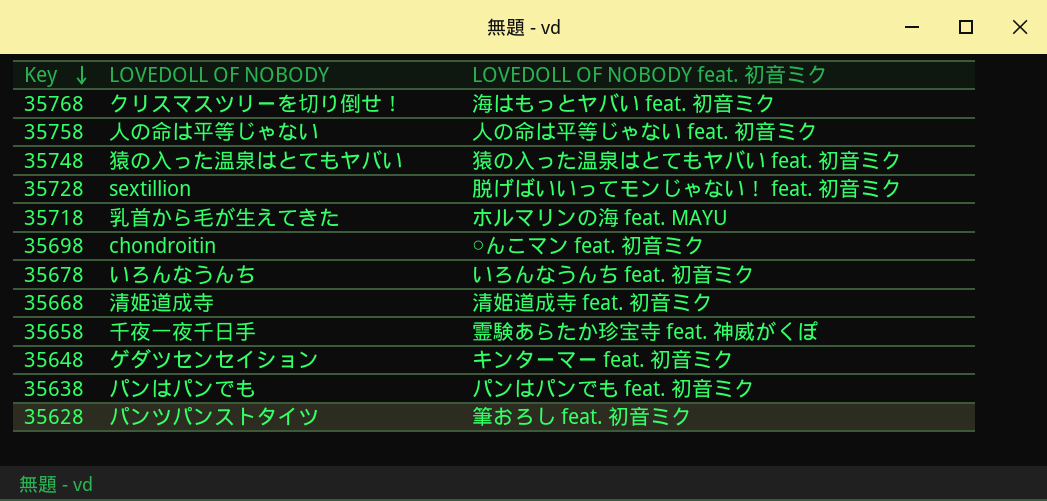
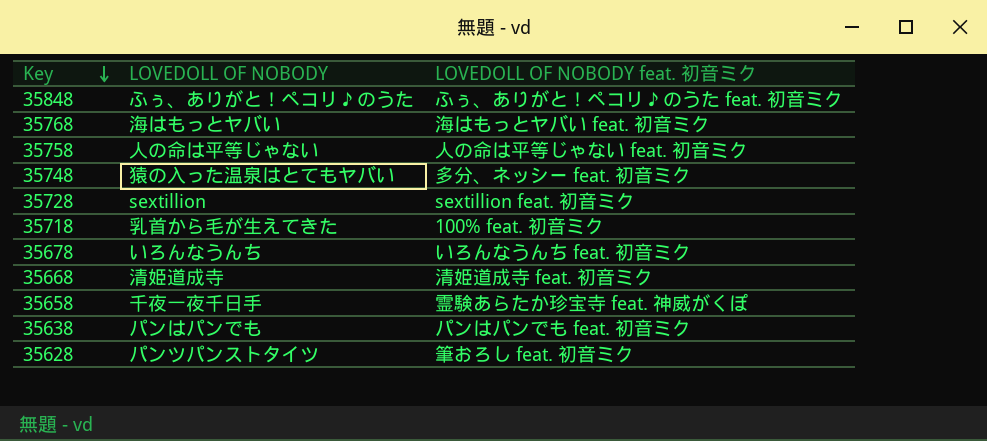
row 35698: chondroitin | ○んこマン feat. 初音ミク -> none
row 35648: ゲダツセンセイション | キンターマー feat. 初音ミク -> none
row 35848: none -> ふぅ、ありがと！ペコリ♪のうた | ふぅ、ありがと！ペコリ♪のうた feat. 初音ミク
35768 | LOVEDOLL OF NOBODY: クリスマスツリーを切り倒せ！ -> 海はもっとヤバい
35748 | LOVEDOLL OF NOBODY feat. 初音ミク: 猿の入った温泉はとてもヤバい feat. 初音ミク -> 多分、ネッシー feat. 初音ミク
35728 | LOVEDOLL OF NOBODY feat. 初音ミク: 脱げばいいってモンじゃない！ feat. 初音ミク -> sextillion feat. 初音ミク
35718 | LOVEDOLL OF NOBODY feat. 初音ミク: ホルマリンの海 feat. MAYU -> 100% feat. 初音ミク

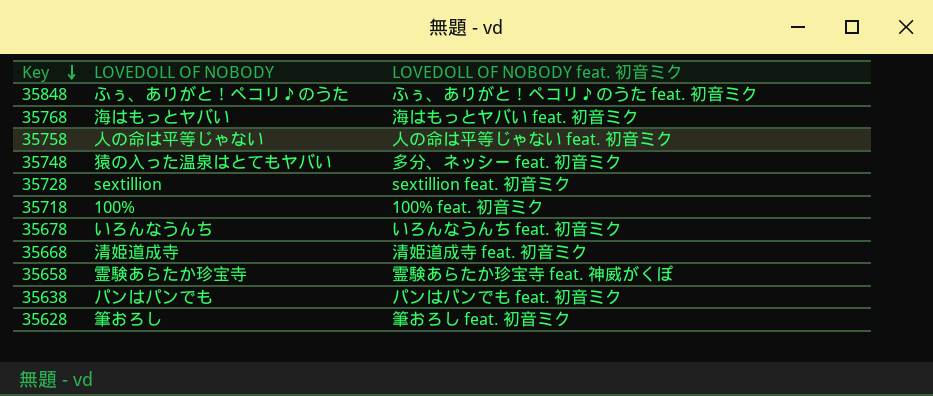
35718 | LOVEDOLL OF NOBODY: 乳首から毛が生えてきた -> 100%
35658 | LOVEDOLL OF NOBODY: 千夜一夜千日手 -> 霊験あらたか珍宝寺
35628 | LOVEDOLL OF NOBODY: パンツパンストタイツ -> 筆おろし

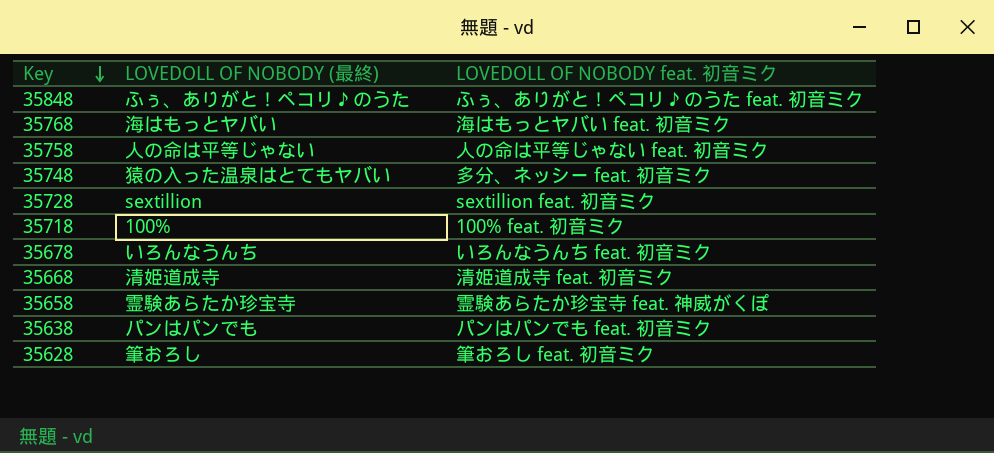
column name: LOVEDOLL OF NOBODY -> LOVEDOLL OF NOBODY (最終)

